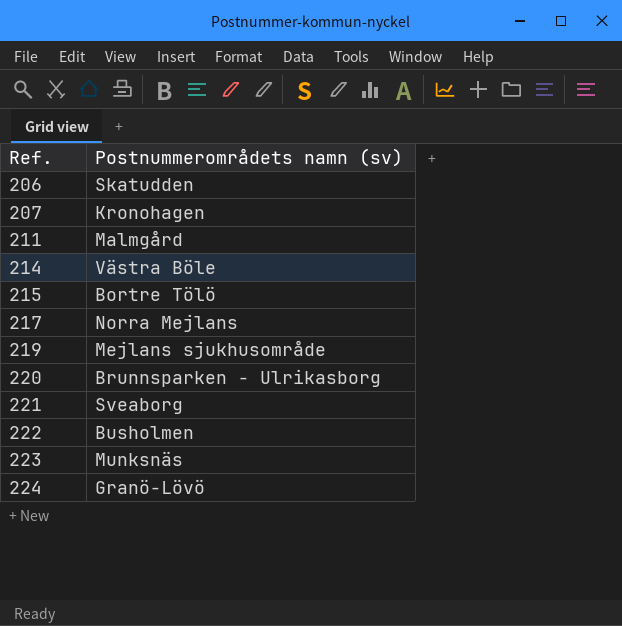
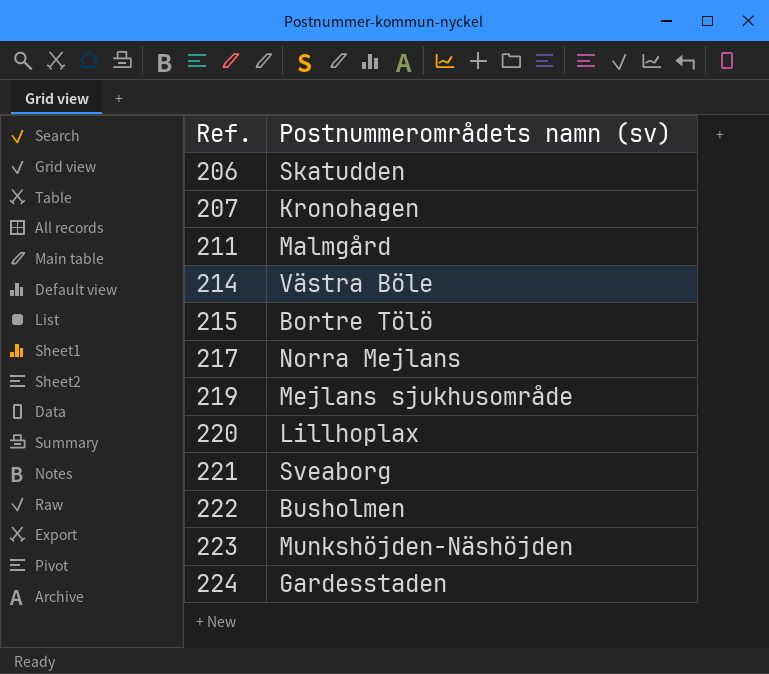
220 | Postnummerområdets namn (sv): Brunnsparken - Ulrikasborg -> Lillhoplax
223 | Postnummerområdets namn (sv): Munksnäs -> Munkshöjden-Näshöjden
224 | Postnummerområdets namn (sv): Granö-Lövö -> Gardesstaden

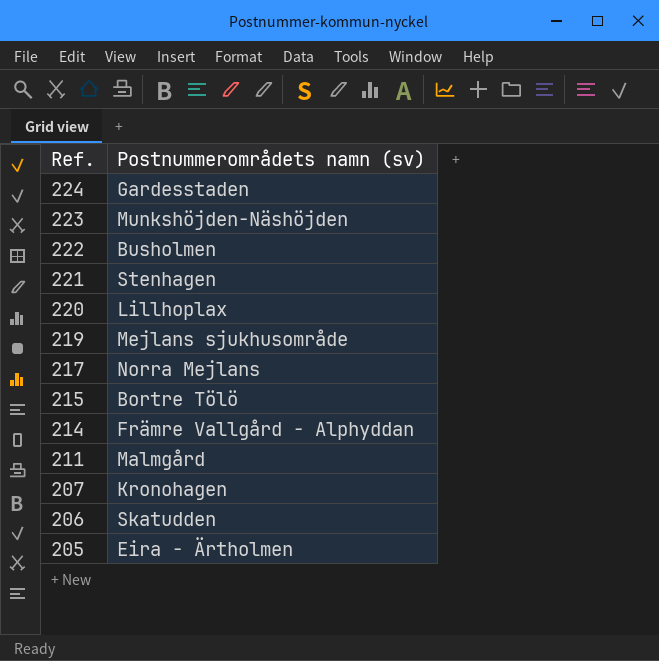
row order: Ref. ascending -> Ref. descending
221 | Postnummerområdets namn (sv): Sveaborg -> Stenhagen
214 | Postnummerområdets namn (sv): Västra Böle -> Främre Vallgård - Alphyddan
row 205: none -> Eira - Ärtholmen

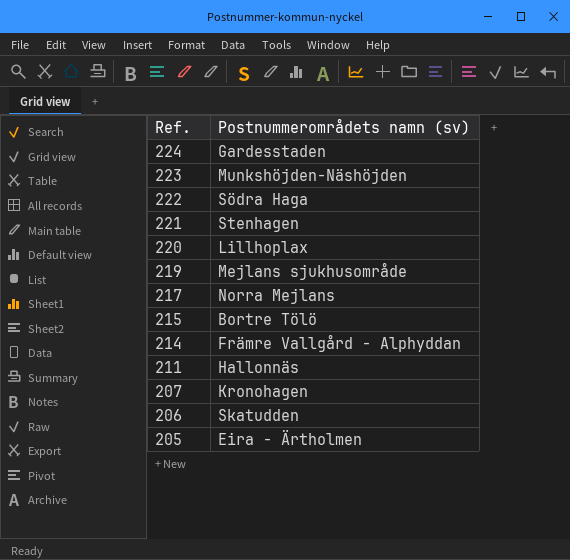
222 | Postnummerområdets namn (sv): Busholmen -> Södra Haga
211 | Postnummerområdets namn (sv): Malmgård -> Hallonnäs

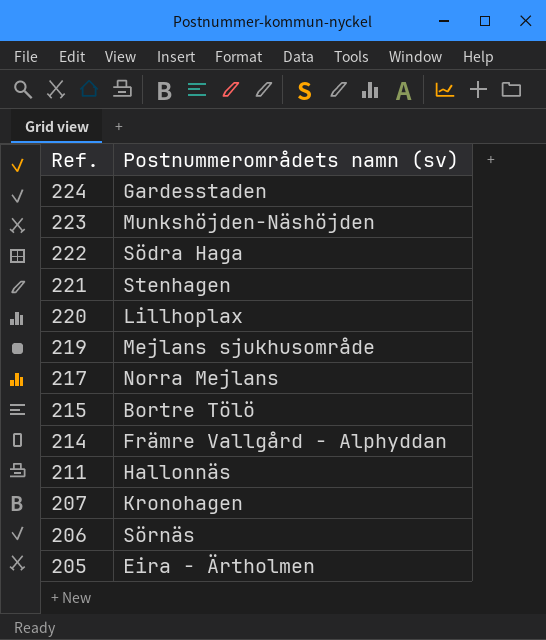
206 | Postnummerområdets namn (sv): Skatudden -> Sörnäs

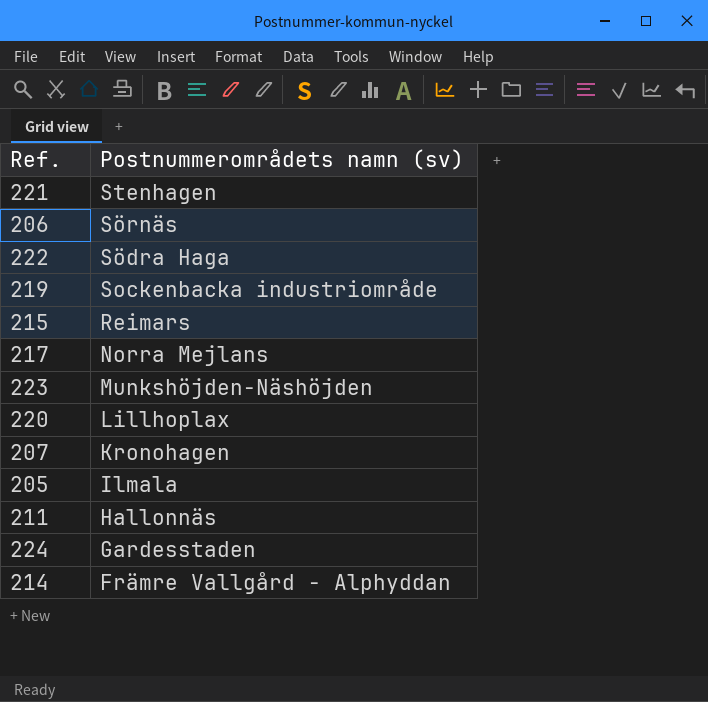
row order: Ref. descending -> Postnummerområdets namn (sv) descending
219 | Postnummerområdets namn (sv): Mejlans sjukhusområde -> Sockenbacka industriområde
215 | Postnummerområdets namn (sv): Bortre Tölö -> Reimars
205 | Postnummerområdets namn (sv): Eira - Ärtholmen -> Ilmala

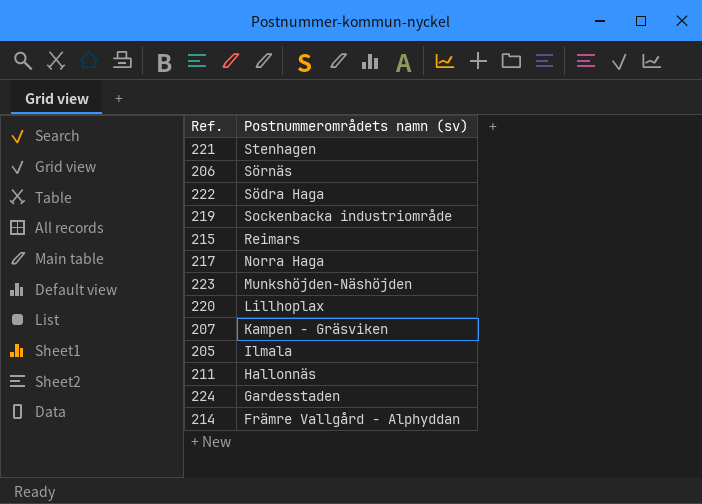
217 | Postnummerområdets namn (sv): Norra Mejlans -> Norra Haga
207 | Postnummerområdets namn (sv): Kronohagen -> Kampen - Gräsviken

